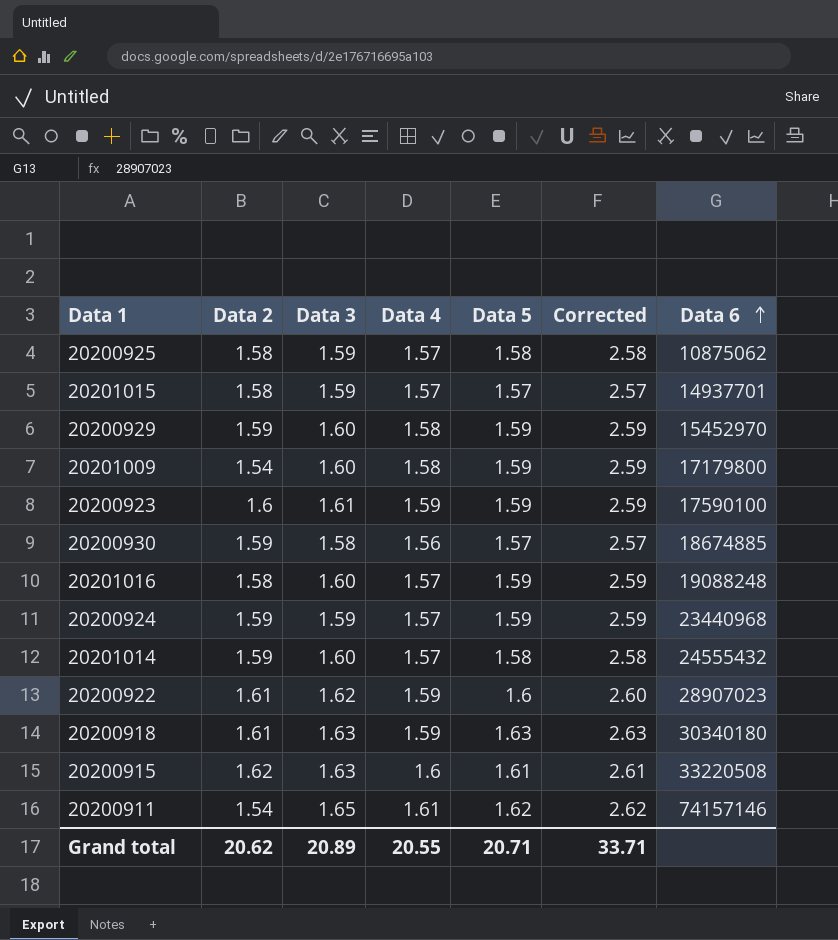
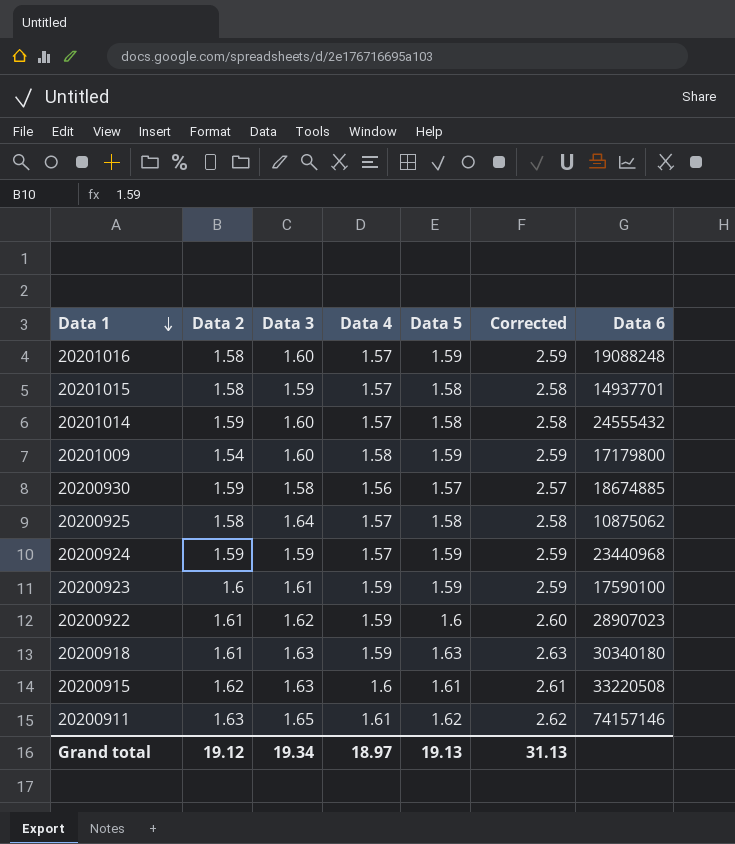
row order: Data 6 ascending -> Data 1 descending
row 20200929: 1.59 | 1.60 | 1.58 | 1.59 | 2.59 | 15452970 -> none
20201015 | Data 5: 1.57 -> 1.58
20201015 | Corrected: 2.57 -> 2.58
20200925 | Data 3: 1.59 -> 1.64
20200911 | Data 2: 1.54 -> 1.63
Grand total | Data 2: 20.62 -> 19.12
Grand total | Data 3: 20.89 -> 19.34
Grand total | Data 4: 20.55 -> 18.97
Grand total | Data 5: 20.71 -> 19.13
Grand total | Corrected: 33.71 -> 31.13

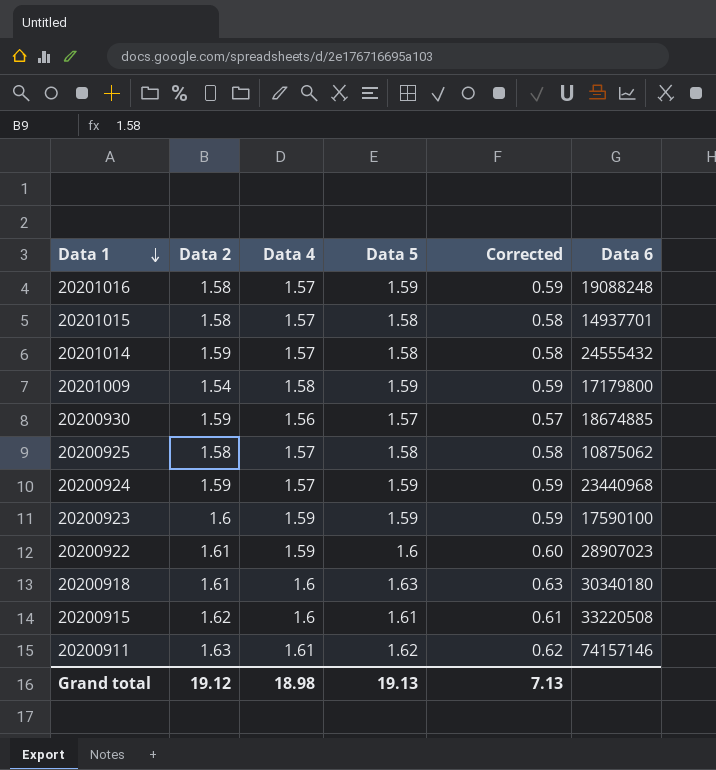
column Data 3 | position: 3 -> none
column Corrected | formula: [Data 5] + 1 -> [Data 5] - 1
20200918 | Data 4: 1.59 -> 1.6
Grand total | Data 4: 18.97 -> 18.98
Grand total | Corrected: 31.13 -> 7.13

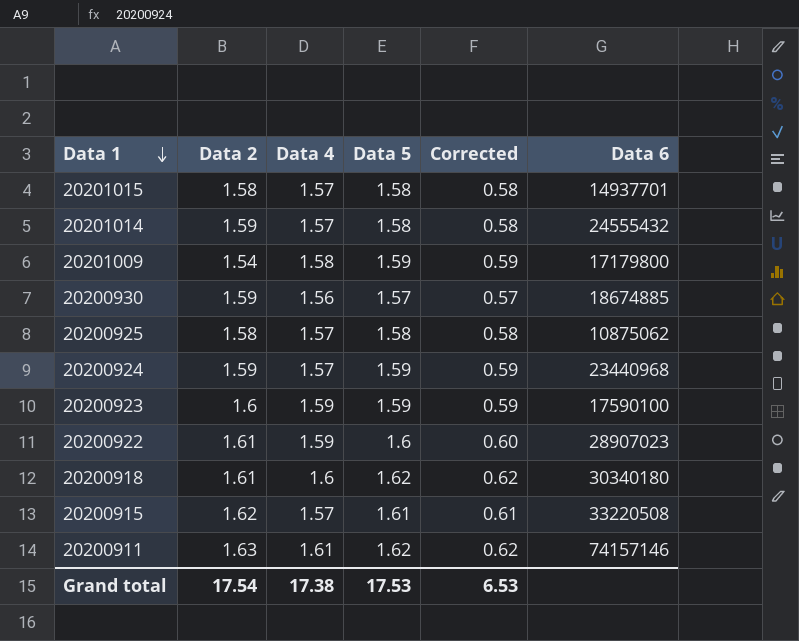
row 20201016: 1.58 | 1.57 | 1.59 | 0.59 | 19088248 -> none
20200918 | Data 5: 1.63 -> 1.62
20200918 | Corrected: 0.63 -> 0.62
20200915 | Data 4: 1.6 -> 1.57
Grand total | Data 2: 19.12 -> 17.54
Grand total | Data 4: 18.98 -> 17.38
Grand total | Data 5: 19.13 -> 17.53
Grand total | Corrected: 7.13 -> 6.53

